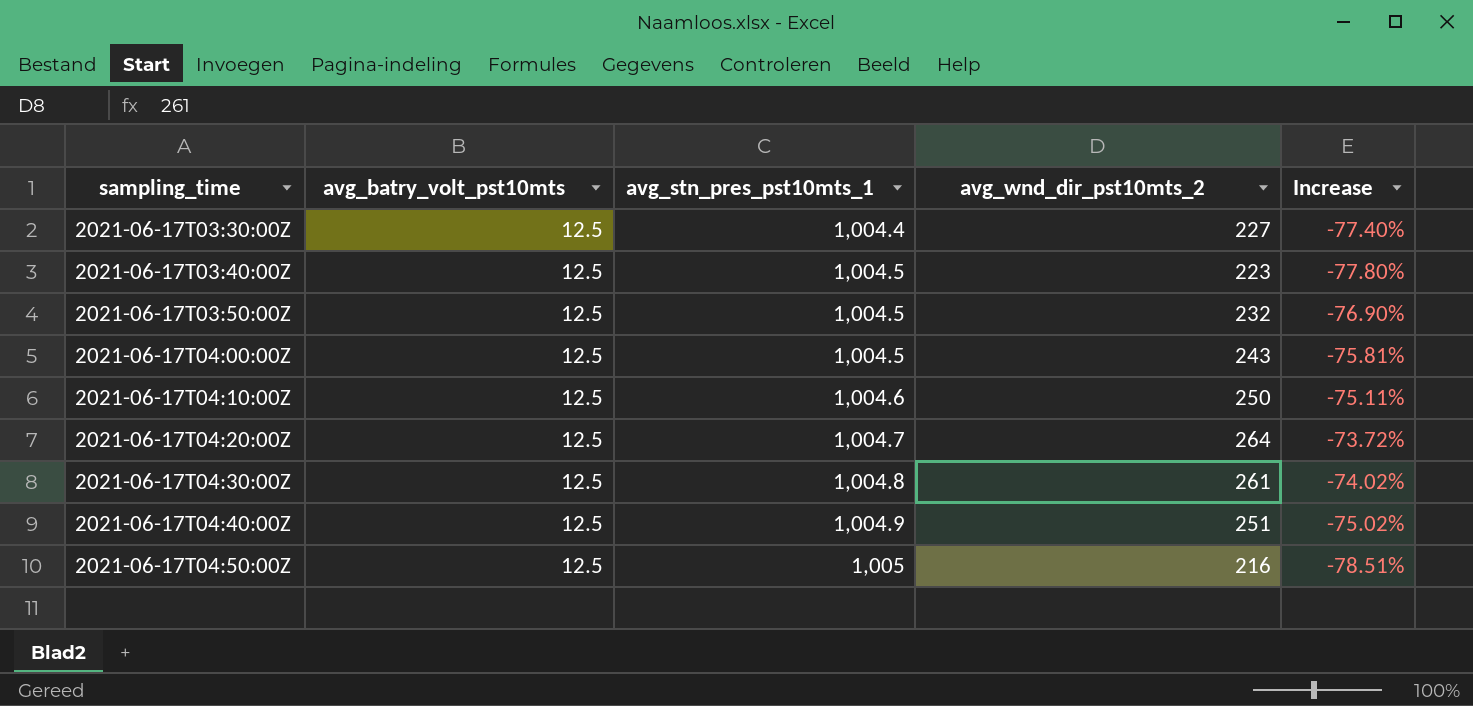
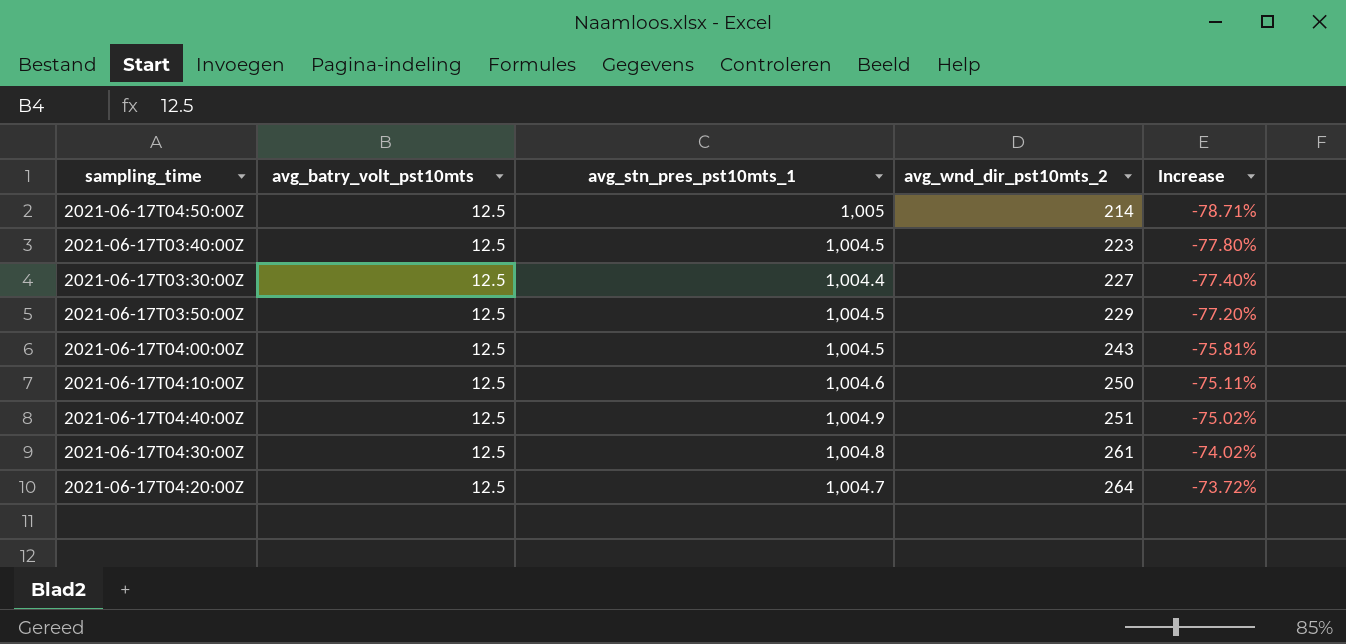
row order: sampling_time ascending -> avg_wnd_dir_pst10mts_2 ascending
2021-06-17T04:50:00Z | avg_wnd_dir_pst10mts_2: 216 -> 214
2021-06-17T04:50:00Z | Increase: -78.51% -> -78.71%
2021-06-17T03:50:00Z | avg_wnd_dir_pst10mts_2: 232 -> 229
2021-06-17T03:50:00Z | Increase: -76.90% -> -77.20%

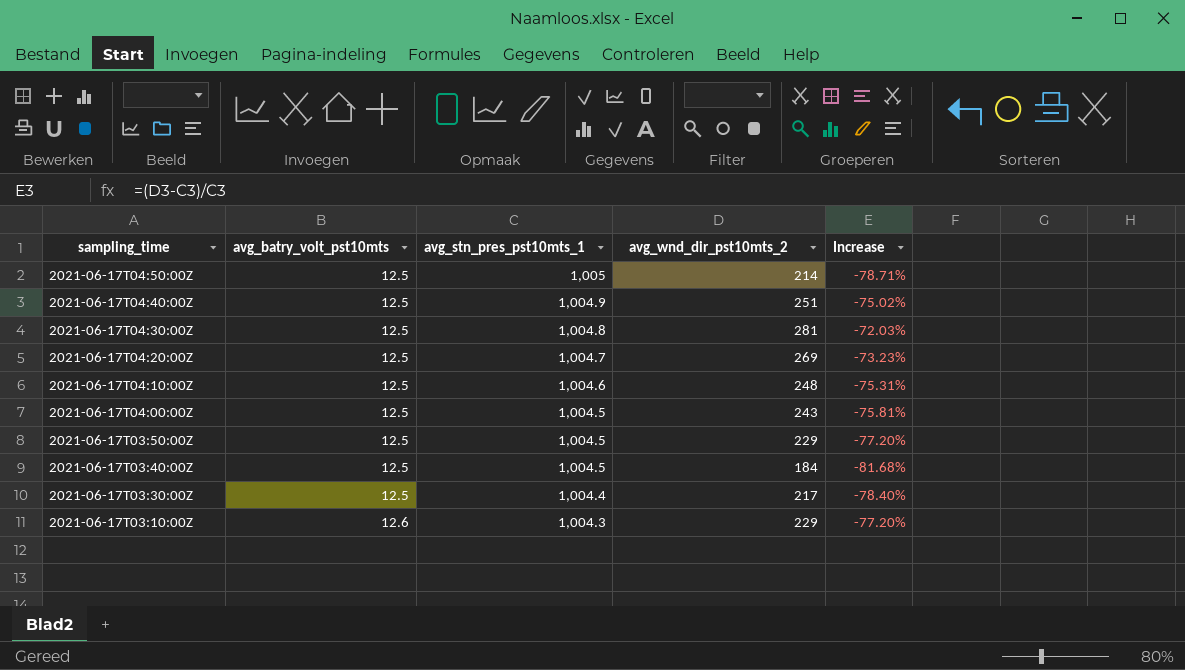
row order: avg_wnd_dir_pst10mts_2 ascending -> sampling_time descending
2021-06-17T04:30:00Z | avg_wnd_dir_pst10mts_2: 261 -> 281
2021-06-17T04:30:00Z | Increase: -74.02% -> -72.03%
2021-06-17T04:20:00Z | avg_wnd_dir_pst10mts_2: 264 -> 269
2021-06-17T04:20:00Z | Increase: -73.72% -> -73.23%
2021-06-17T04:10:00Z | avg_wnd_dir_pst10mts_2: 250 -> 248
2021-06-17T04:10:00Z | Increase: -75.11% -> -75.31%
2021-06-17T03:40:00Z | avg_wnd_dir_pst10mts_2: 223 -> 184
2021-06-17T03:40:00Z | Increase: -77.80% -> -81.68%
2021-06-17T03:30:00Z | avg_wnd_dir_pst10mts_2: 227 -> 217
2021-06-17T03:30:00Z | Increase: -77.40% -> -78.40%
row 2021-06-17T03:10:00Z: none -> 12.6 | 1,004.3 | 229 | -77.20%

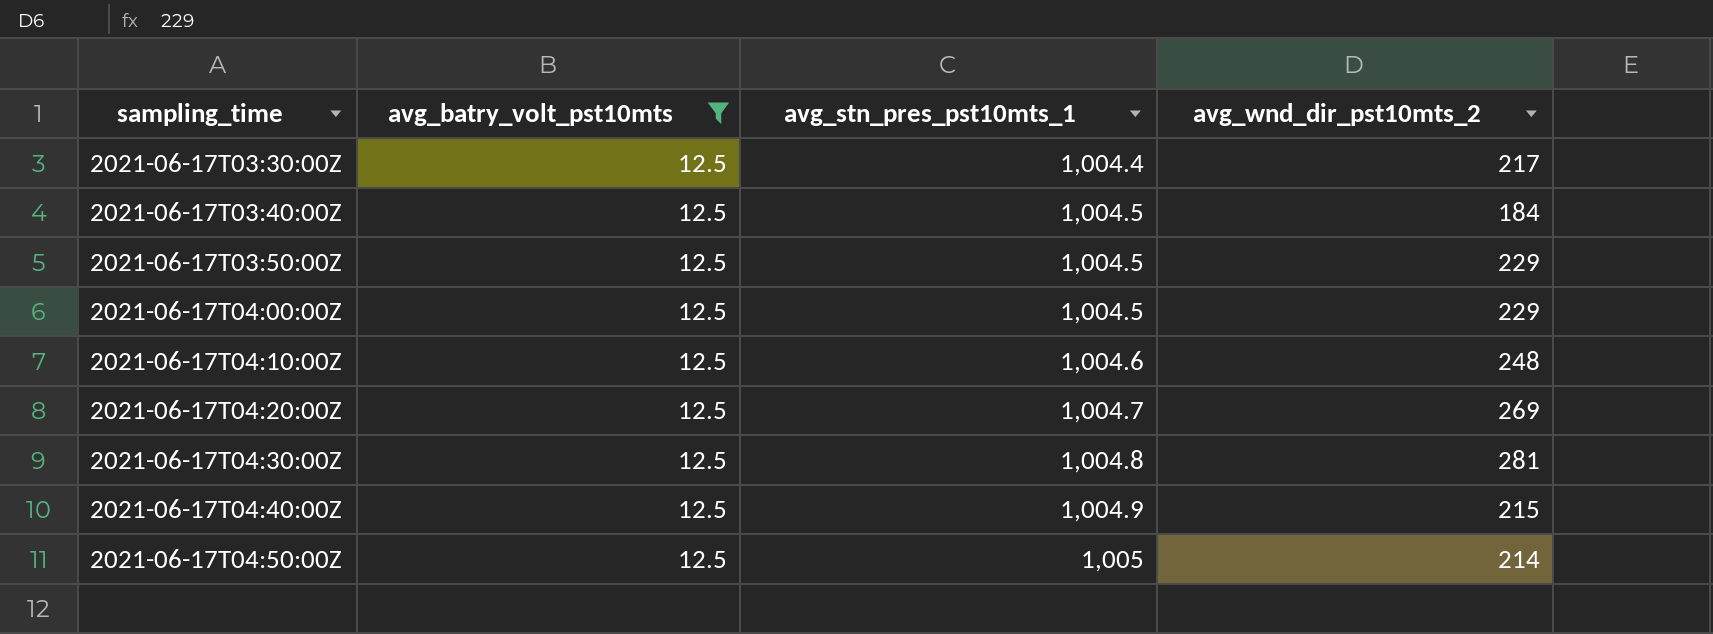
filter: none -> avg_batry_volt_pst10mts = 12.5
row order: sampling_time descending -> sampling_time ascending
column Increase | formula: ([avg_wnd_dir_pst10mts_2] - [avg_stn_pres_pst10mts_1]) / [avg_stn_pres_pst10mts_1] -> none
2021-06-17T04:00:00Z | avg_wnd_dir_pst10mts_2: 243 -> 229
2021-06-17T04:40:00Z | avg_wnd_dir_pst10mts_2: 251 -> 215

